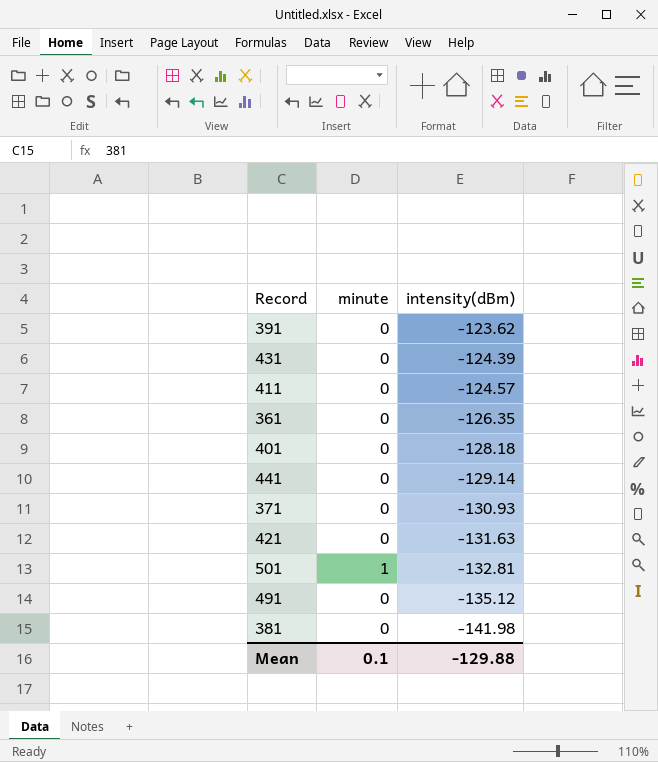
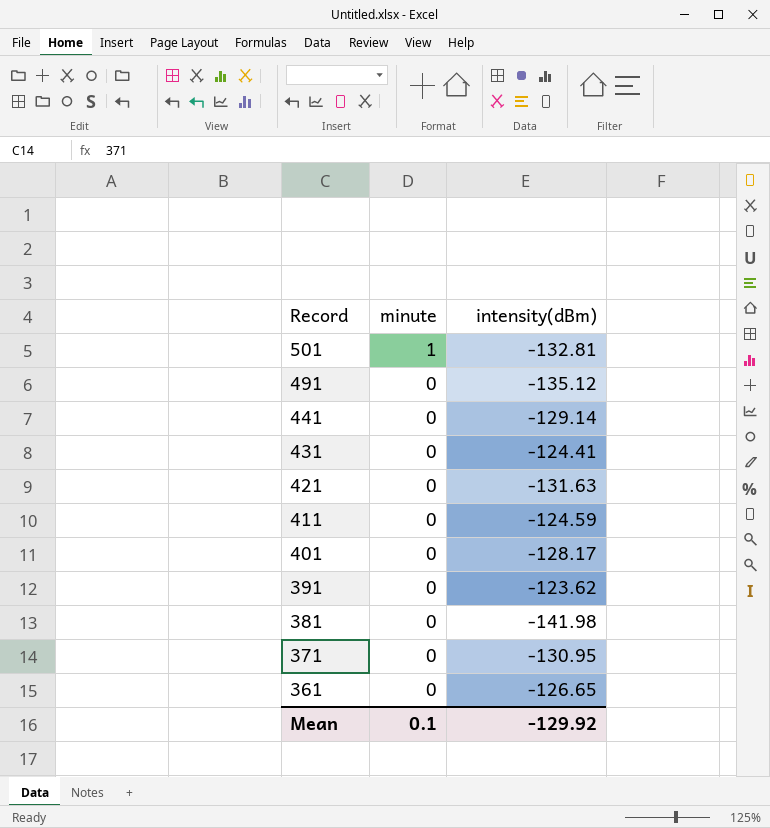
row order: intensity(dBm) descending -> Record descending
431 | intensity(dBm): -124.39 -> -124.41
411 | intensity(dBm): -124.57 -> -124.59
401 | intensity(dBm): -128.18 -> -128.17
371 | intensity(dBm): -130.93 -> -130.95
361 | intensity(dBm): -126.35 -> -126.65
Mean | intensity(dBm): -129.88 -> -129.92

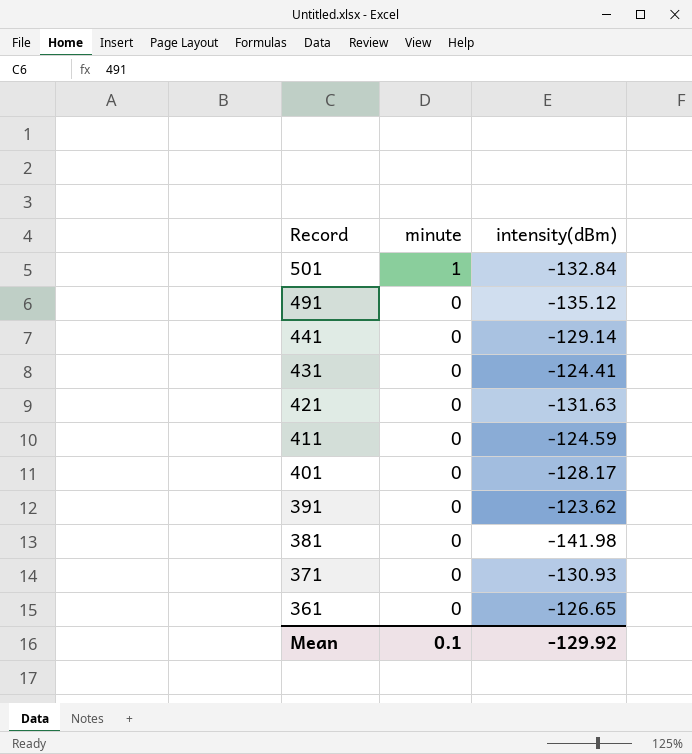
501 | intensity(dBm): -132.81 -> -132.84
371 | intensity(dBm): -130.95 -> -130.93

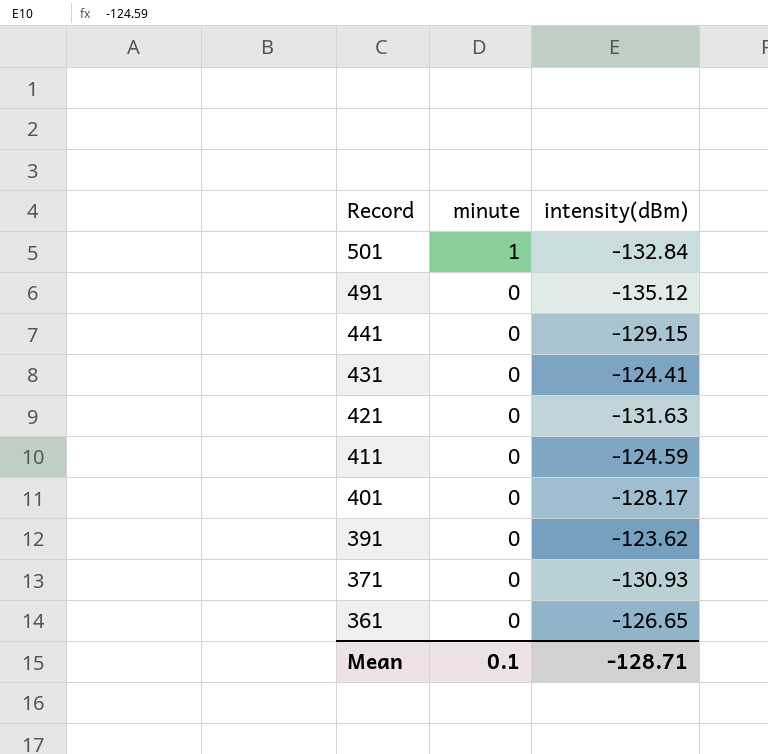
row 381: 0 | -141.98 -> none
441 | intensity(dBm): -129.14 -> -129.15
Mean | intensity(dBm): -129.92 -> -128.71

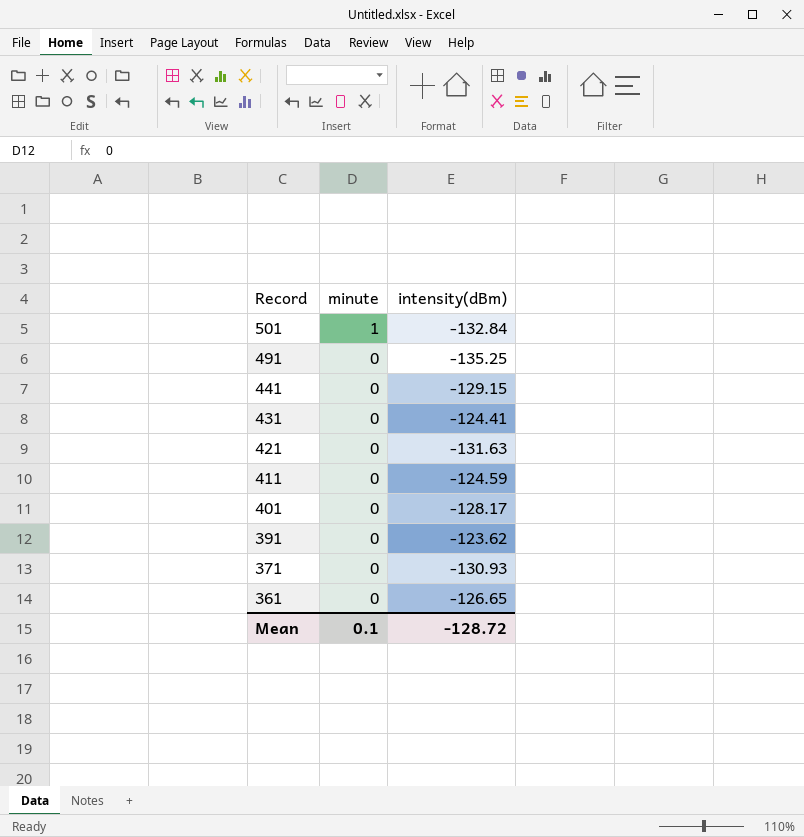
491 | intensity(dBm): -135.12 -> -135.25
Mean | intensity(dBm): -128.71 -> -128.72

